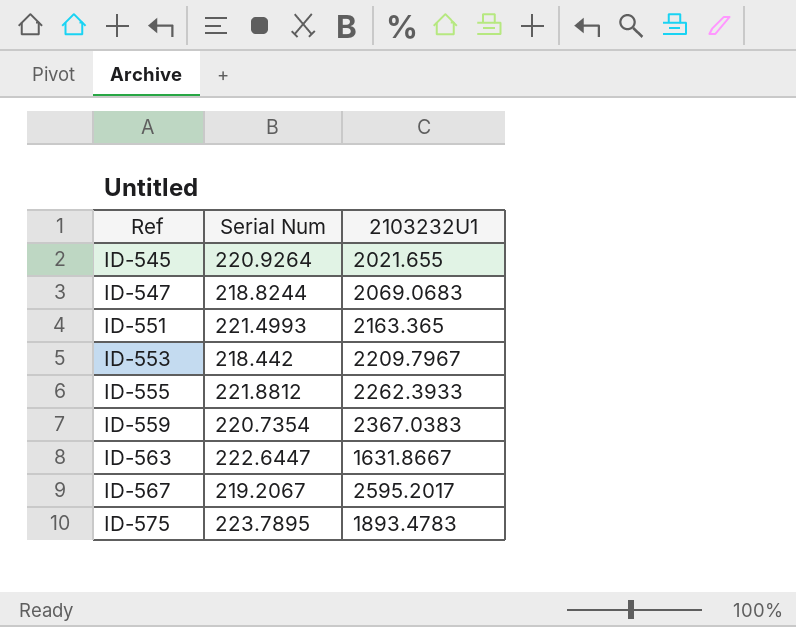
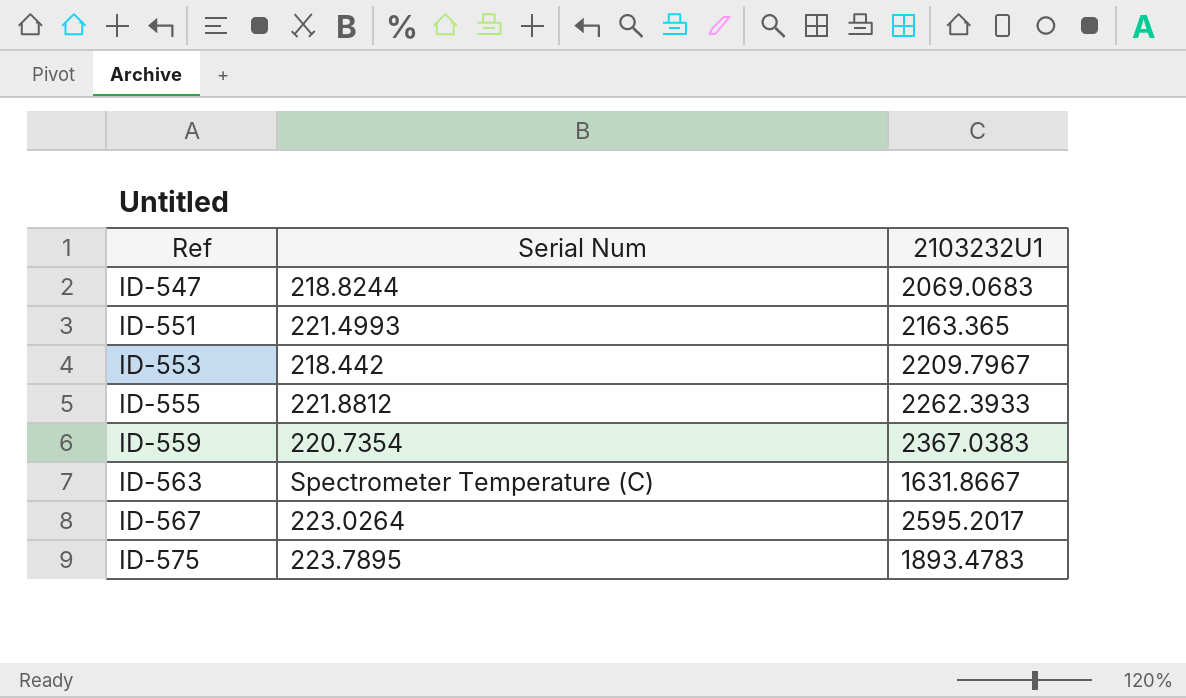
row ID-545: 220.9264 | 2021.655 -> none
ID-563 | Serial Num: 222.6447 -> Spectrometer Temperature (C)
ID-567 | Serial Num: 219.2067 -> 223.0264

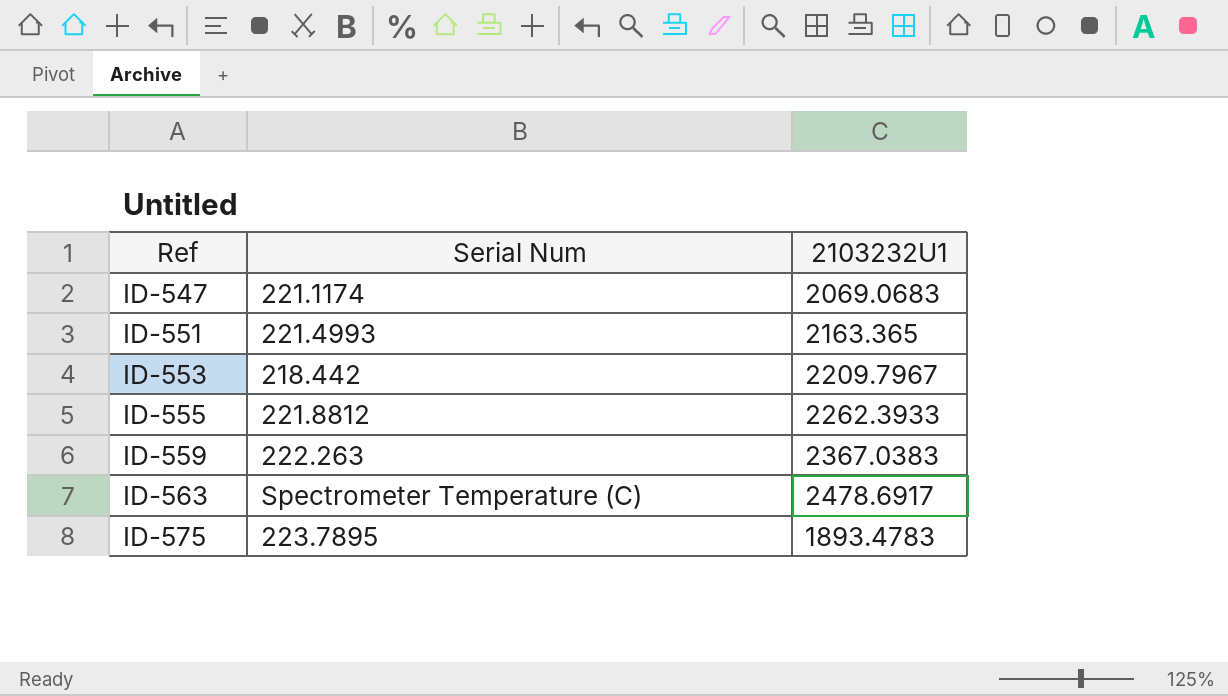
row ID-567: 223.0264 | 2595.2017 -> none
ID-547 | Serial Num: 218.8244 -> 221.1174
ID-559 | Serial Num: 220.7354 -> 222.263
ID-563 | 2103232U1: 1631.8667 -> 2478.6917

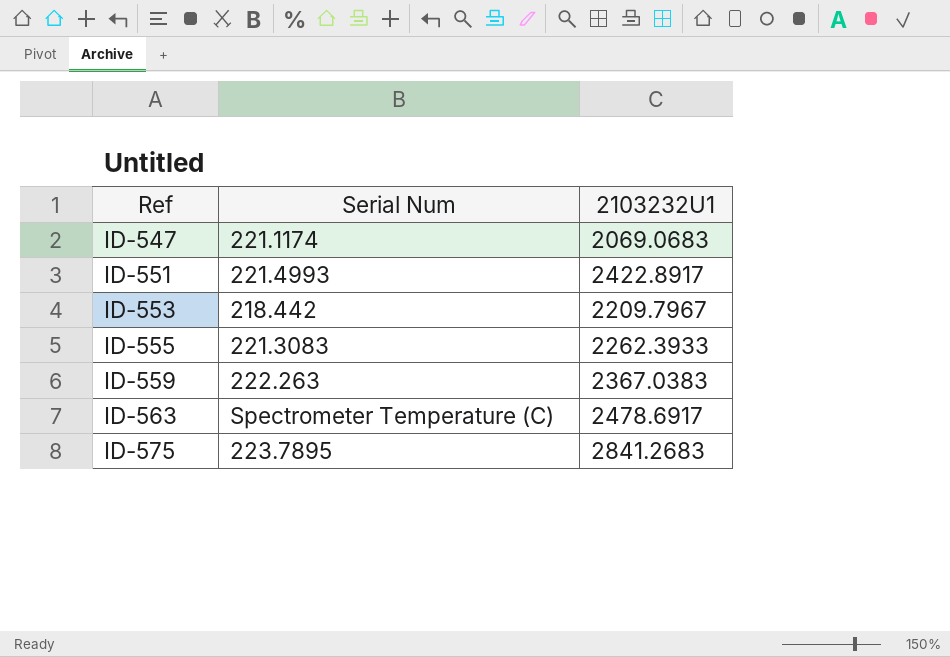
ID-551 | 2103232U1: 2163.365 -> 2422.8917
ID-555 | Serial Num: 221.8812 -> 221.3083
ID-575 | 2103232U1: 1893.4783 -> 2841.2683

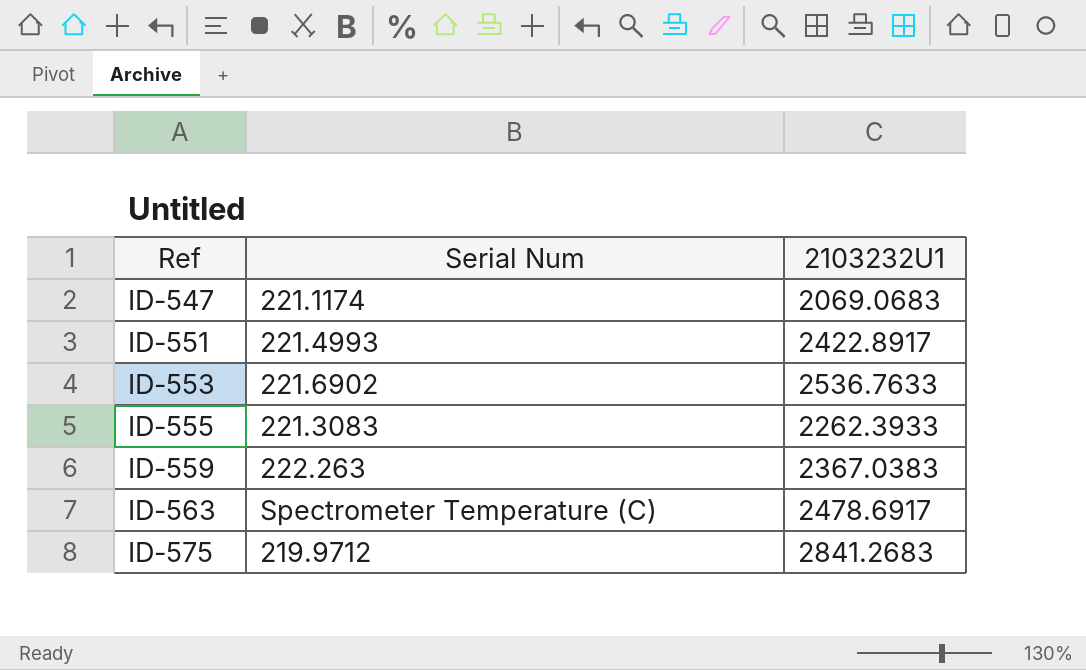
ID-553 | Serial Num: 218.442 -> 221.6902
ID-553 | 2103232U1: 2209.7967 -> 2536.7633
ID-575 | Serial Num: 223.7895 -> 219.9712

